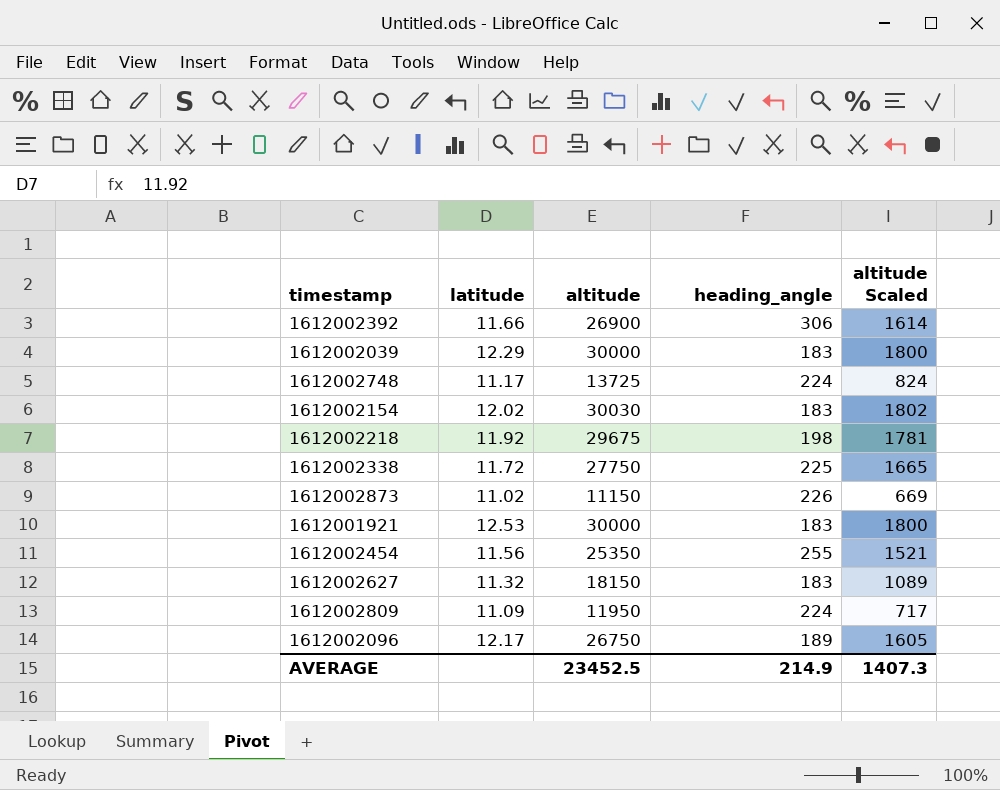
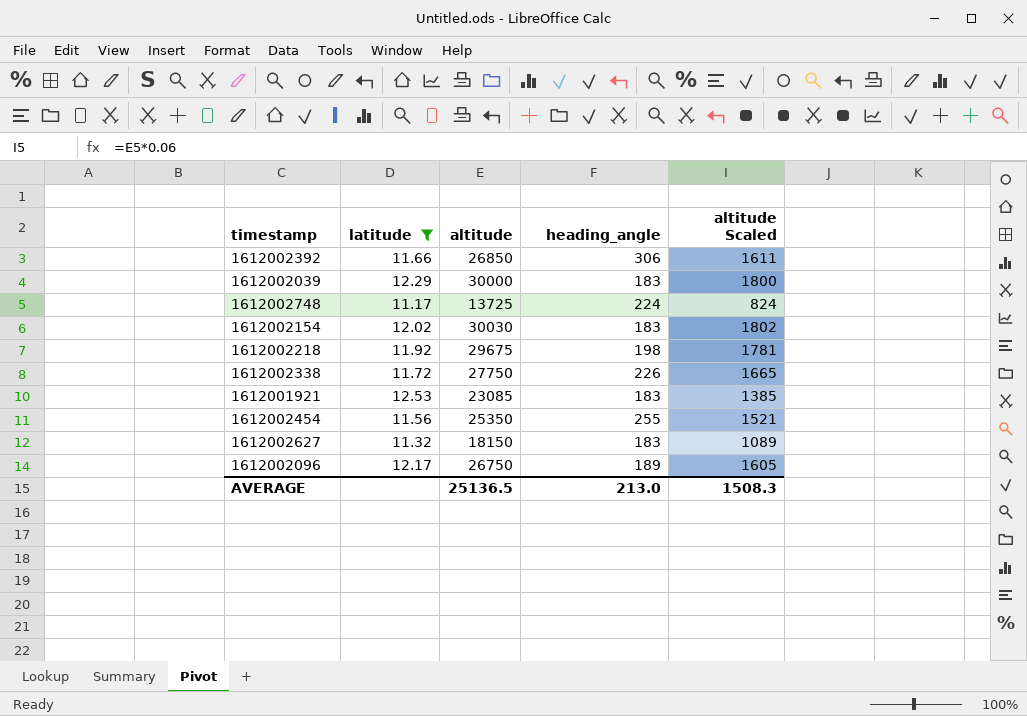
filter: none -> latitude >= 11.17
1612002392 | altitude: 26900 -> 26850
1612002392 | altitude Scaled: 1614 -> 1611
1612002338 | heading_angle: 225 -> 226
1612001921 | altitude: 30000 -> 23085
1612001921 | altitude Scaled: 1800 -> 1385
AVERAGE | altitude: 23452.5 -> 25136.5
AVERAGE | heading_angle: 214.9 -> 213.0
AVERAGE | altitude Scaled: 1407.3 -> 1508.3

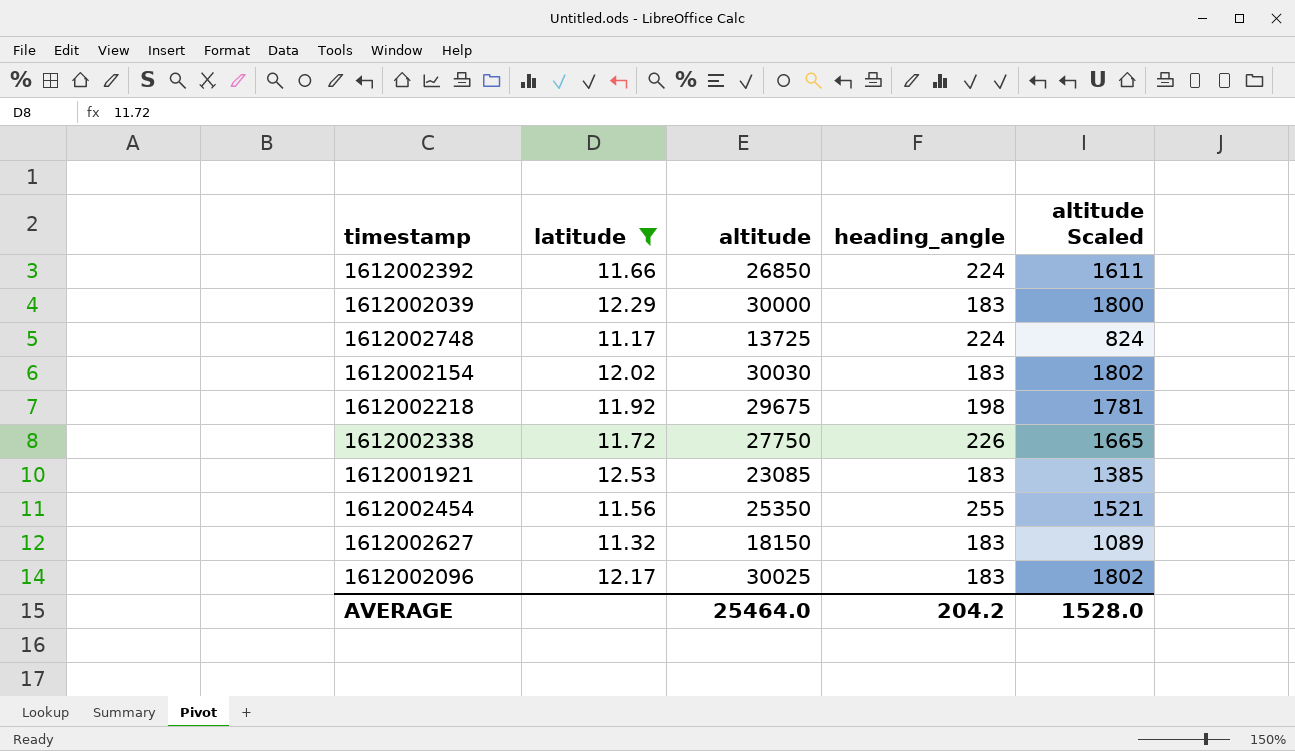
1612002392 | heading_angle: 306 -> 224
1612002096 | altitude: 26750 -> 30025
1612002096 | heading_angle: 189 -> 183
1612002096 | altitude Scaled: 1605 -> 1802
AVERAGE | altitude: 25136.5 -> 25464.0
AVERAGE | heading_angle: 213.0 -> 204.2
AVERAGE | altitude Scaled: 1508.3 -> 1528.0

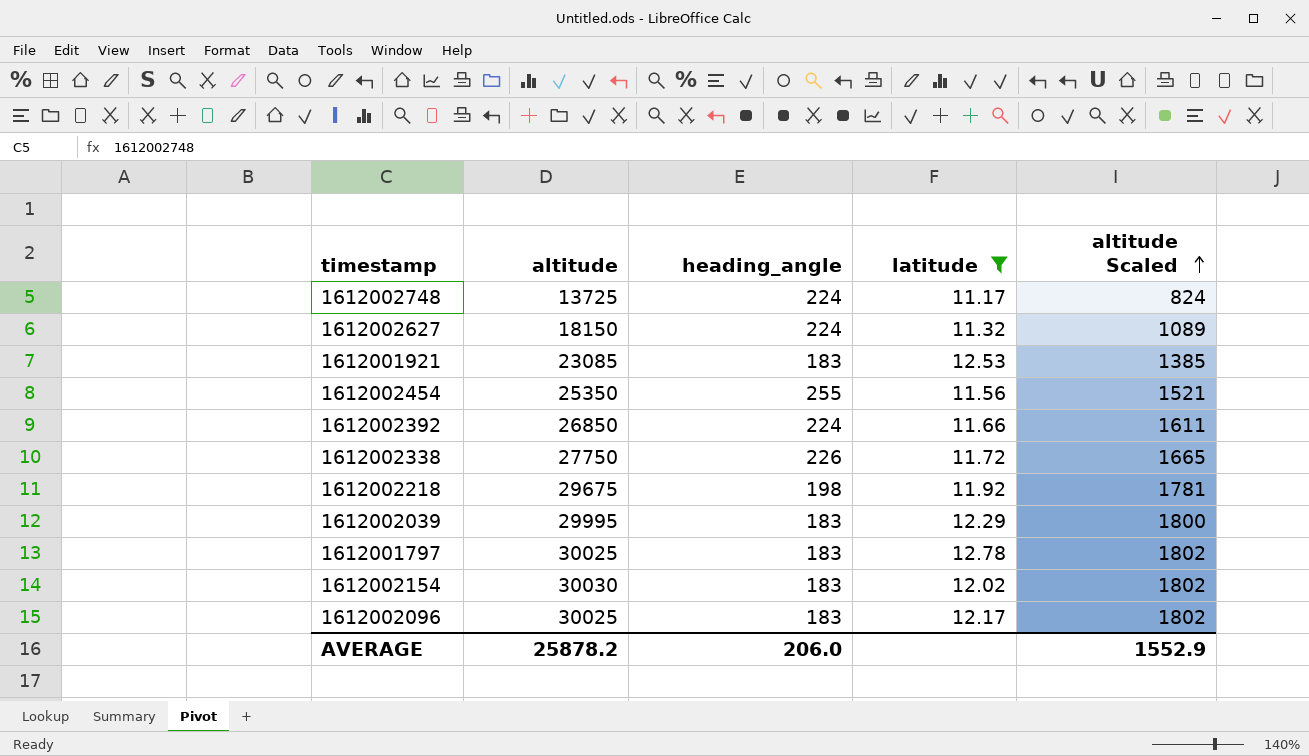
row order: none -> altitude Scaled ascending
column latitude | position: 2 -> 4
1612002627 | heading_angle: 183 -> 224
1612002039 | altitude: 30000 -> 29995
row 1612001797: none -> 30025 | 183 | 12.78 | 1802
AVERAGE | altitude: 25464.0 -> 25878.2
AVERAGE | heading_angle: 204.2 -> 206.0
AVERAGE | altitude Scaled: 1528.0 -> 1552.9

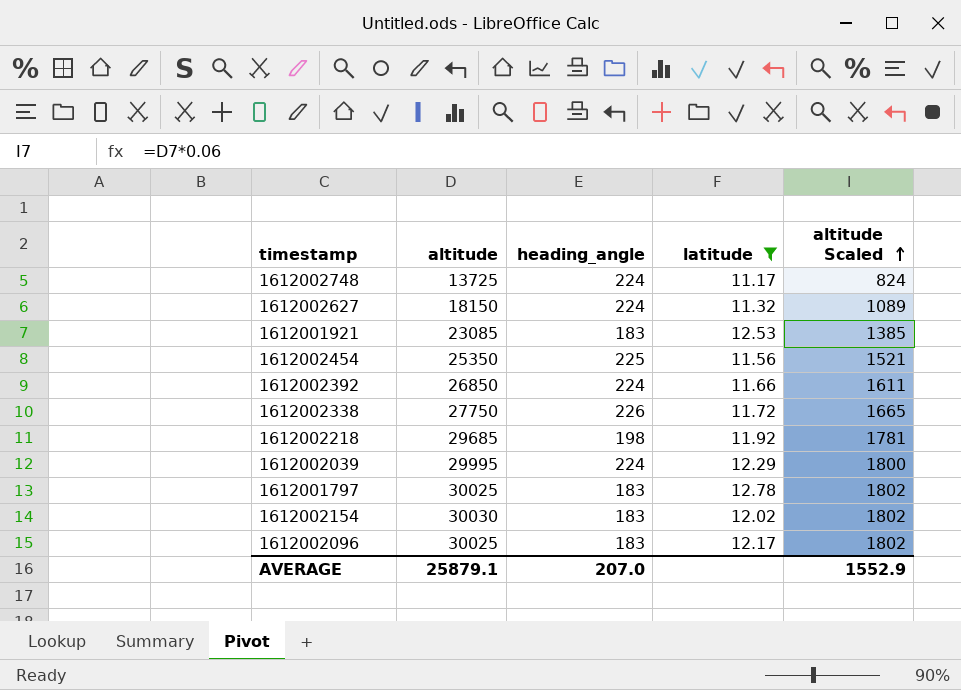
1612002454 | heading_angle: 255 -> 225
1612002218 | altitude: 29675 -> 29685
1612002039 | heading_angle: 183 -> 224
AVERAGE | altitude: 25878.2 -> 25879.1
AVERAGE | heading_angle: 206.0 -> 207.0

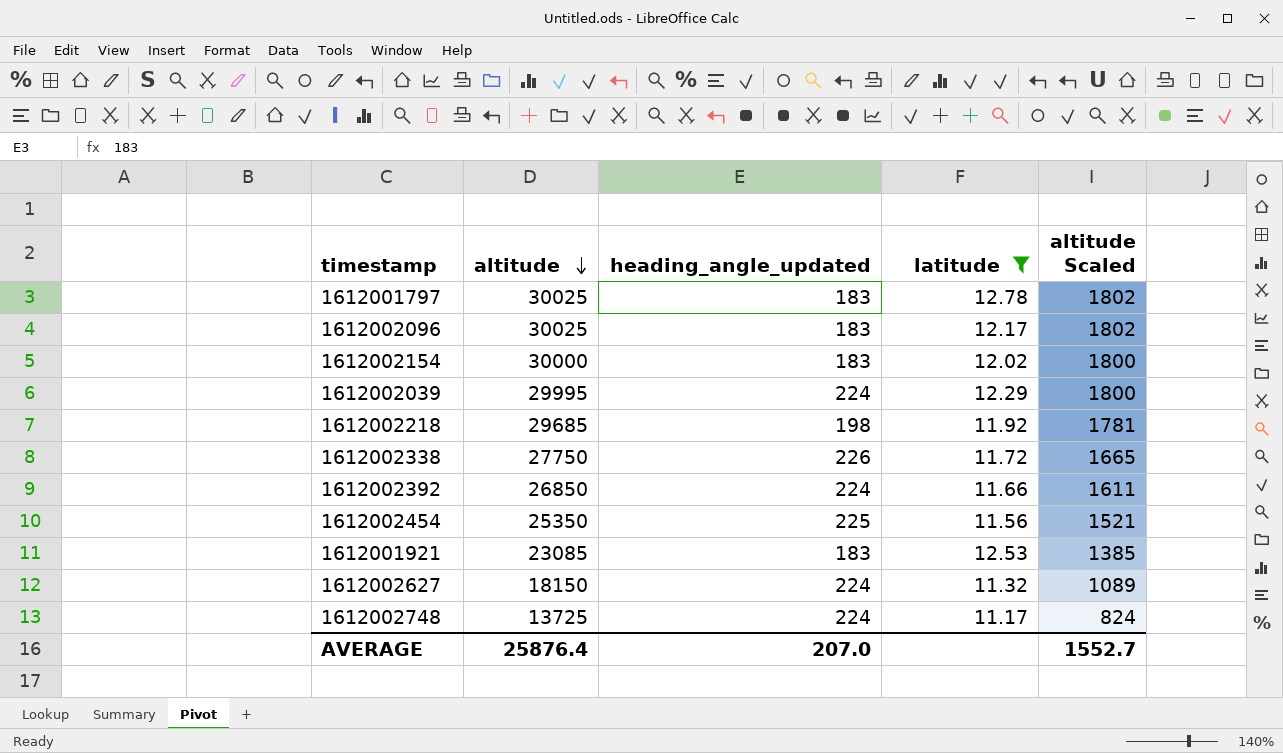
row order: altitude Scaled ascending -> altitude descending
column name: heading_angle -> heading_angle_updated
1612002154 | altitude: 30030 -> 30000
1612002154 | altitude Scaled: 1802 -> 1800
AVERAGE | altitude: 25879.1 -> 25876.4
AVERAGE | altitude Scaled: 1552.9 -> 1552.7

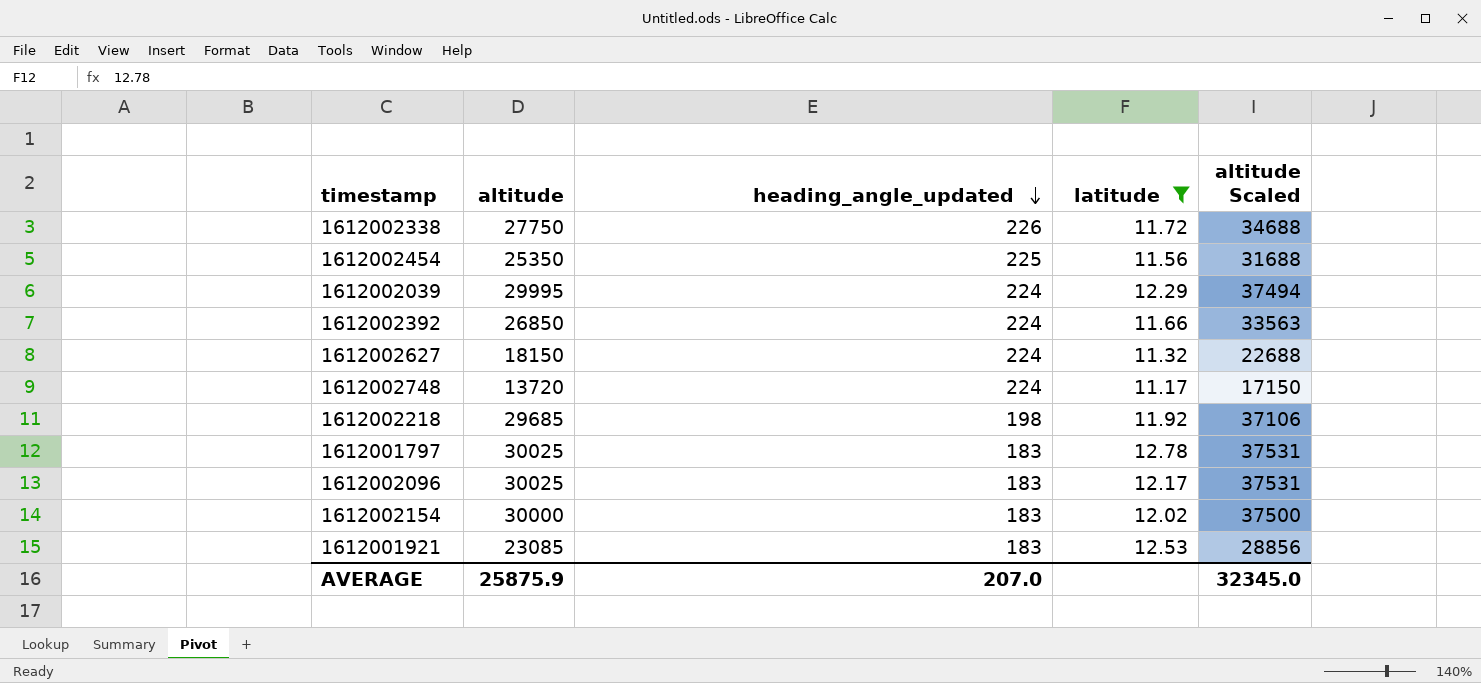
row order: altitude descending -> heading_angle_updated descending
column altitude Scaled | formula: [altitude] * 0.06 -> [altitude] * 1.25
1612002748 | altitude: 13725 -> 13720
AVERAGE | altitude: 25876.4 -> 25875.9
AVERAGE | altitude Scaled: 1552.7 -> 32345.0

